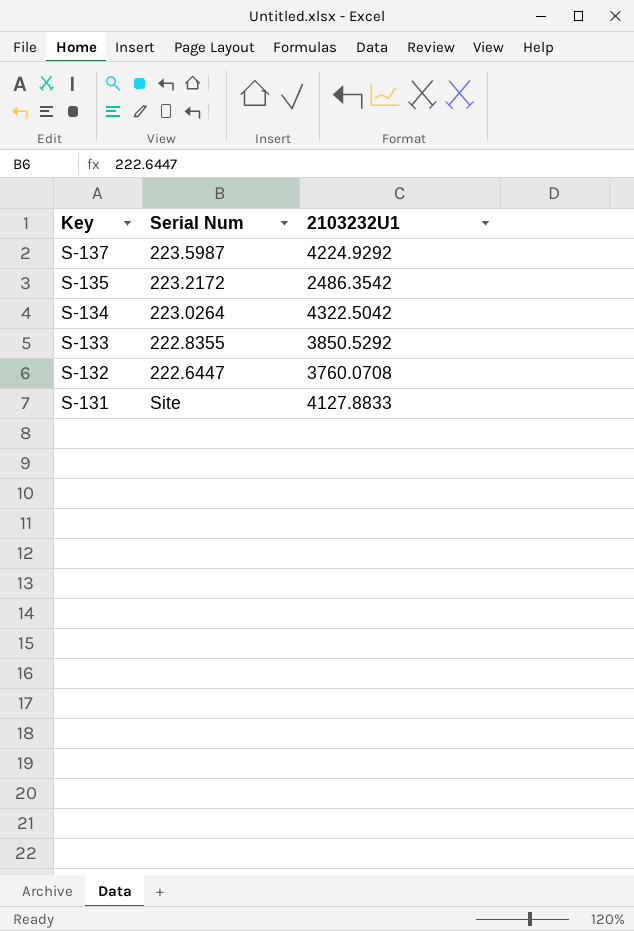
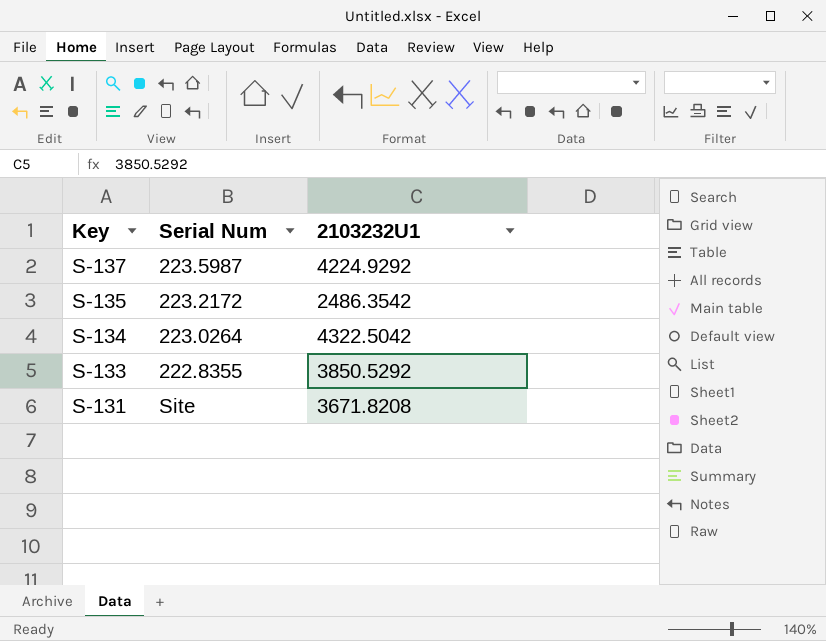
row S-132: 222.6447 | 3760.0708 -> none
S-131 | 2103232U1: 4127.8833 -> 3671.8208

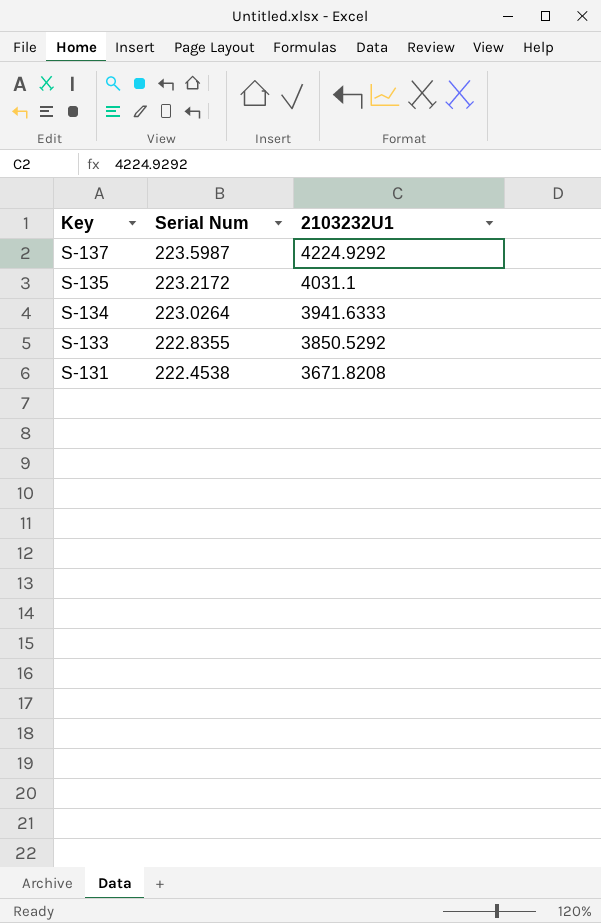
S-135 | 2103232U1: 2486.3542 -> 4031.1
S-134 | 2103232U1: 4322.5042 -> 3941.6333
S-131 | Serial Num: Site -> 222.4538

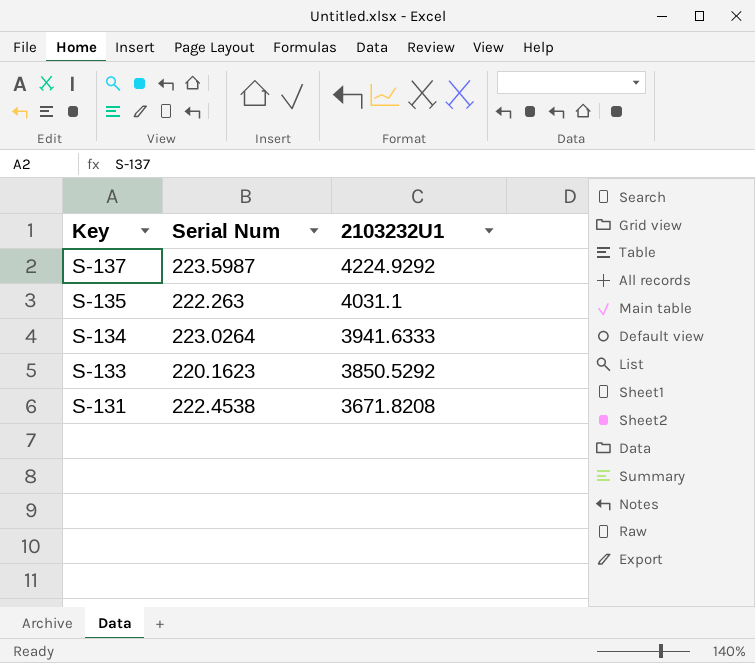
S-135 | Serial Num: 223.2172 -> 222.263
S-133 | Serial Num: 222.8355 -> 220.1623

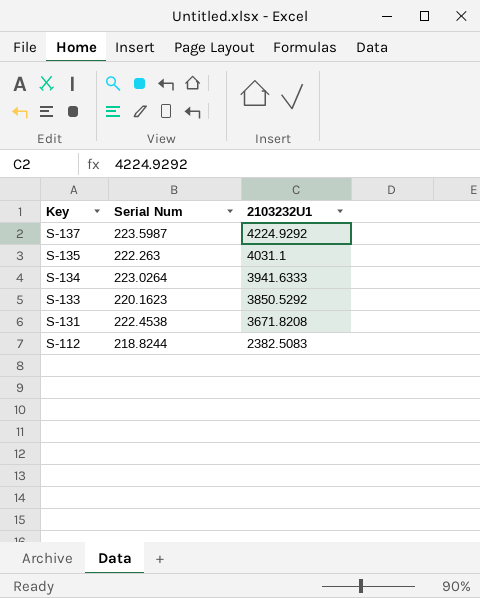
row S-112: none -> 218.8244 | 2382.5083

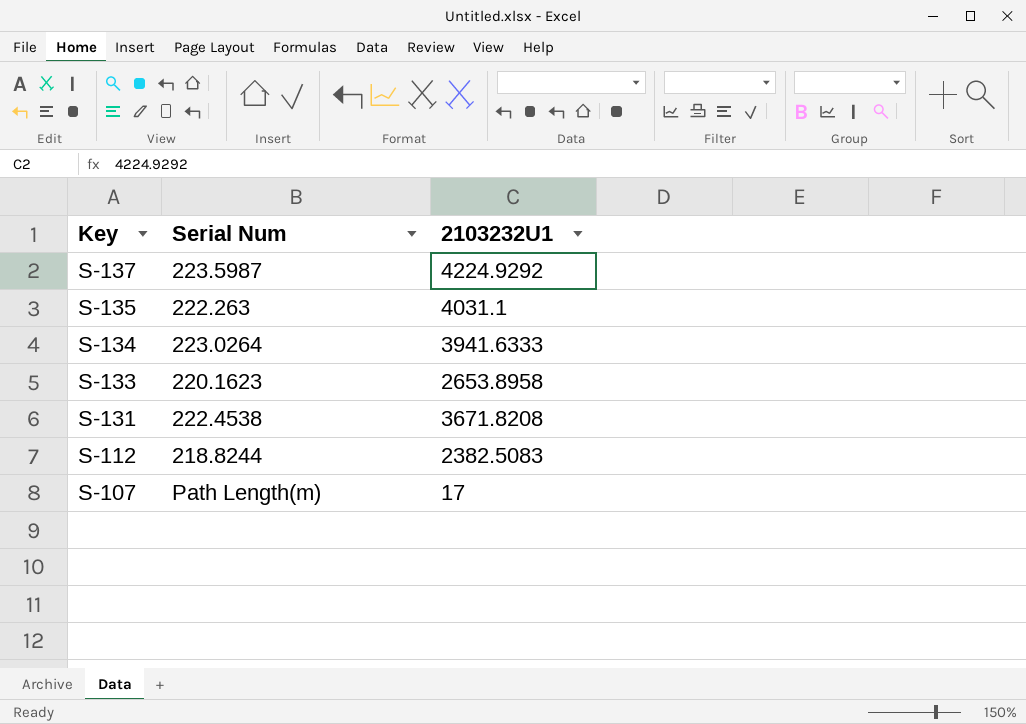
S-133 | 2103232U1: 3850.5292 -> 2653.8958
row S-107: none -> Path Length(m) | 17

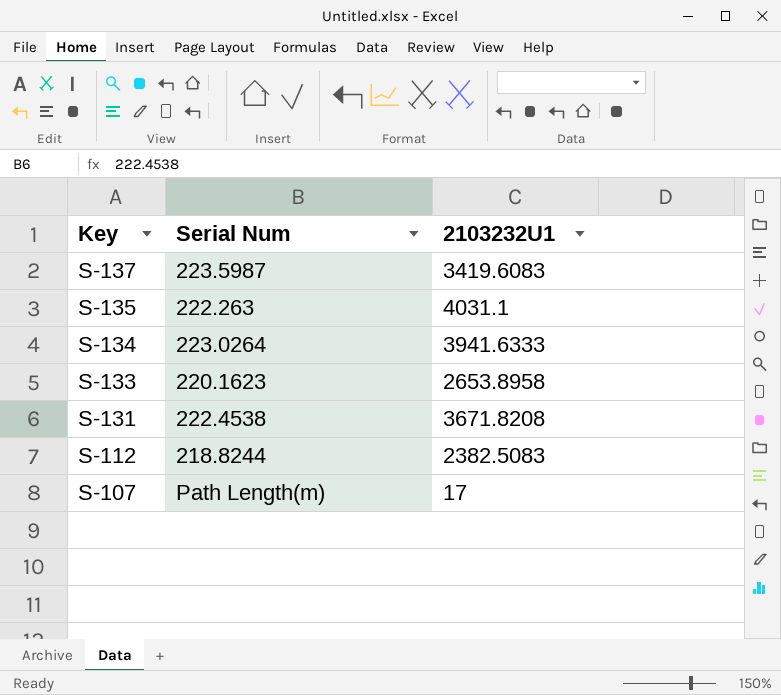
S-137 | 2103232U1: 4224.9292 -> 3419.6083

